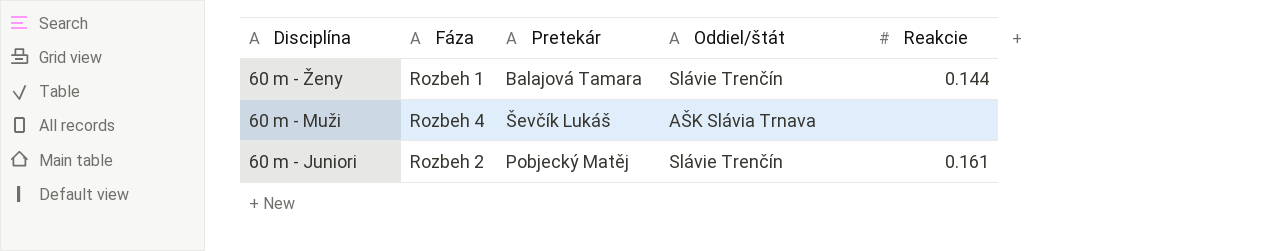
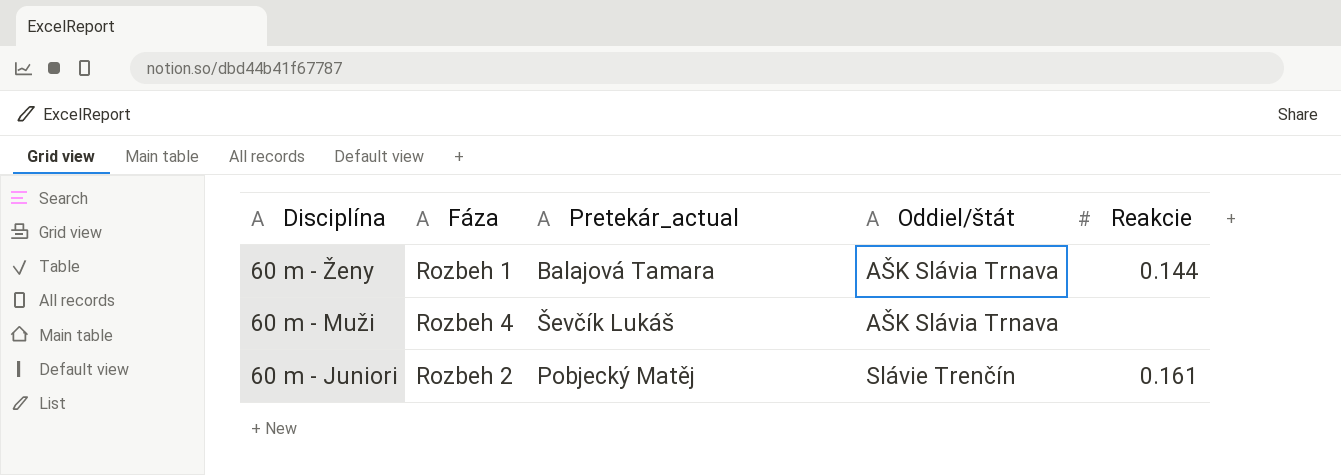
column name: Pretekár -> Pretekár_actual
60 m - Ženy | Oddiel/štát: Slávie Trenčín -> AŠK Slávia Trnava

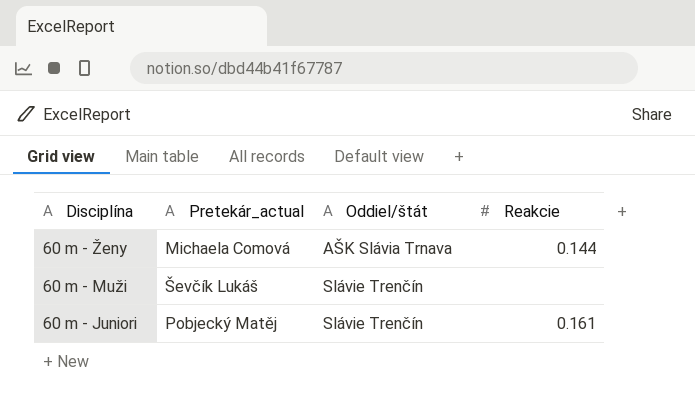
column Fáza | position: 2 -> none
60 m - Ženy | Pretekár_actual: Balajová Tamara -> Michaela Comová
60 m - Muži | Oddiel/štát: AŠK Slávia Trnava -> Slávie Trenčín

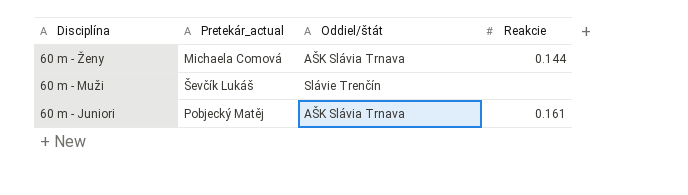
60 m - Juniori | Oddiel/štát: Slávie Trenčín -> AŠK Slávia Trnava

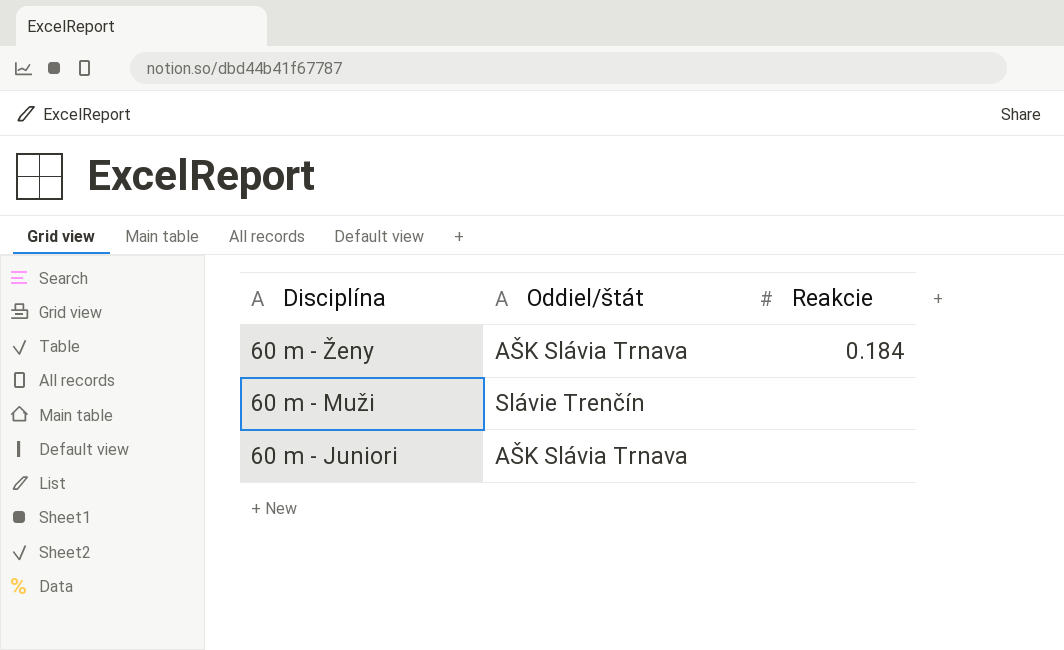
column Pretekár_actual | position: 2 -> none
60 m - Ženy | Reakcie: 0.144 -> 0.184
60 m - Juniori | Reakcie: 0.161 -> none

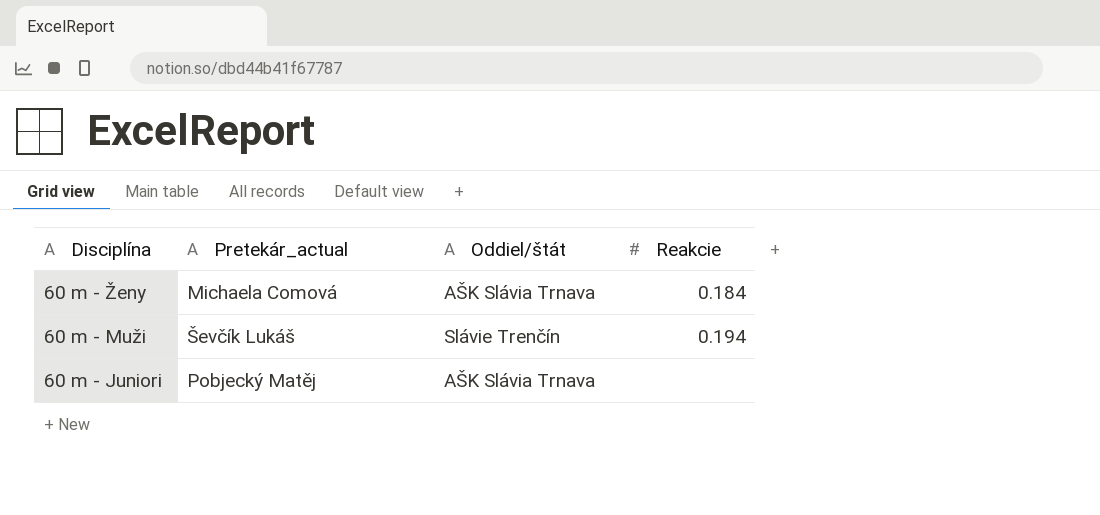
column Pretekár_actual | position: none -> 2
60 m - Muži | Reakcie: none -> 0.194

